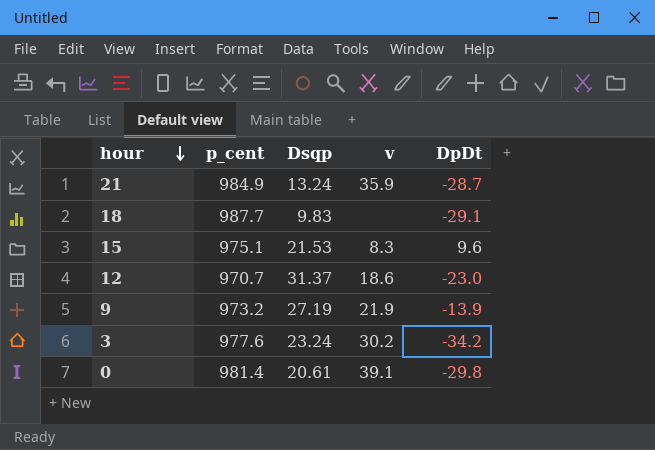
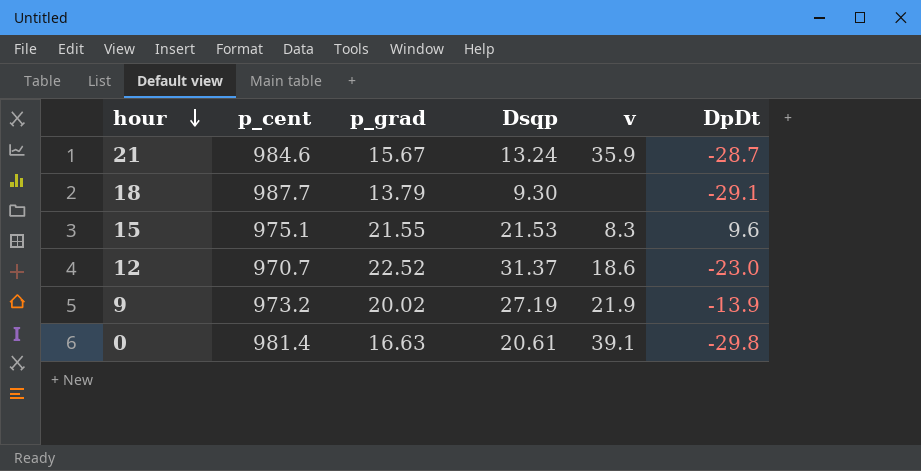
column p_grad | position: none -> 3
row 3: 977.6 | 23.24 | 30.2 | -34.2 -> none
21 | p_cent: 984.9 -> 984.6
18 | Dsqp: 9.83 -> 9.30

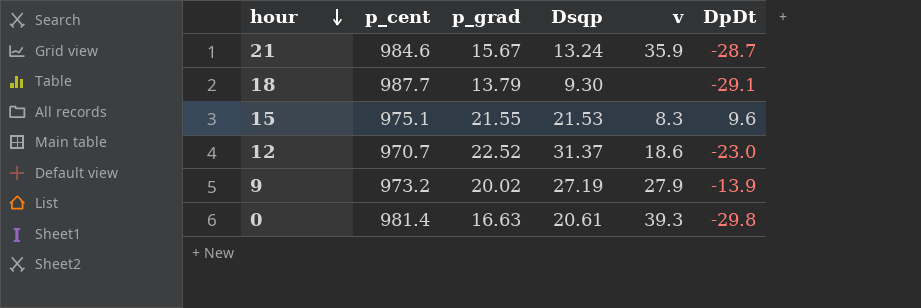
9 | v: 21.9 -> 27.9
0 | v: 39.1 -> 39.3

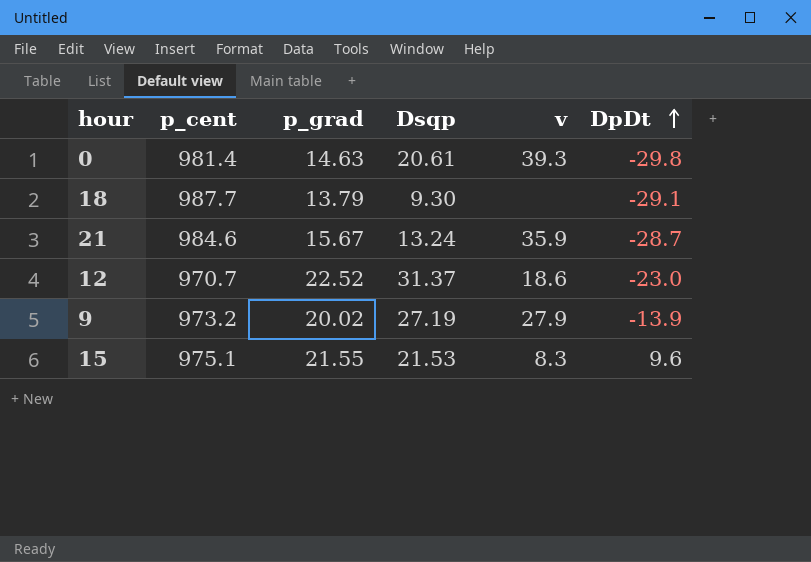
row order: hour descending -> DpDt ascending
0 | p_grad: 16.63 -> 14.63

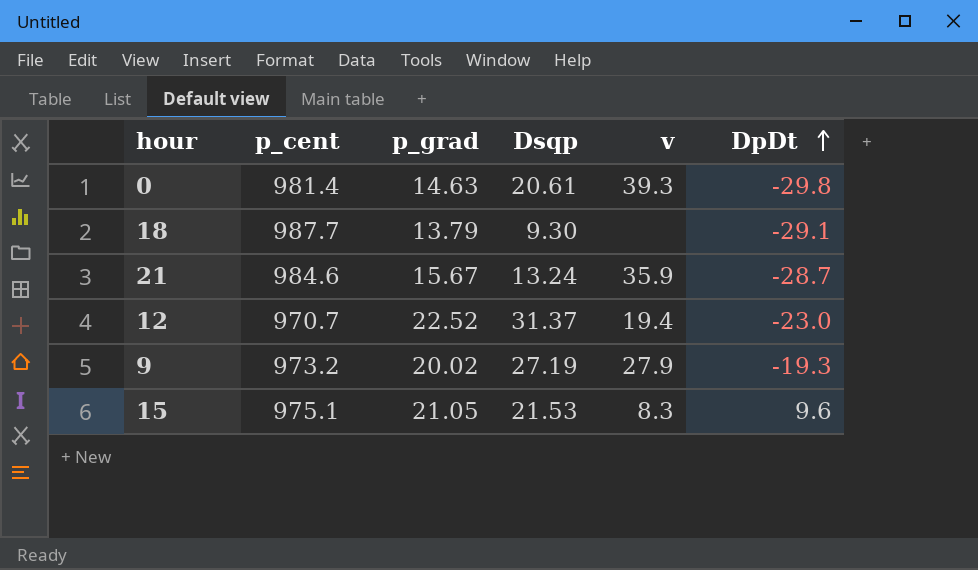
12 | v: 18.6 -> 19.4
9 | DpDt: -13.9 -> -19.3
15 | p_grad: 21.55 -> 21.05

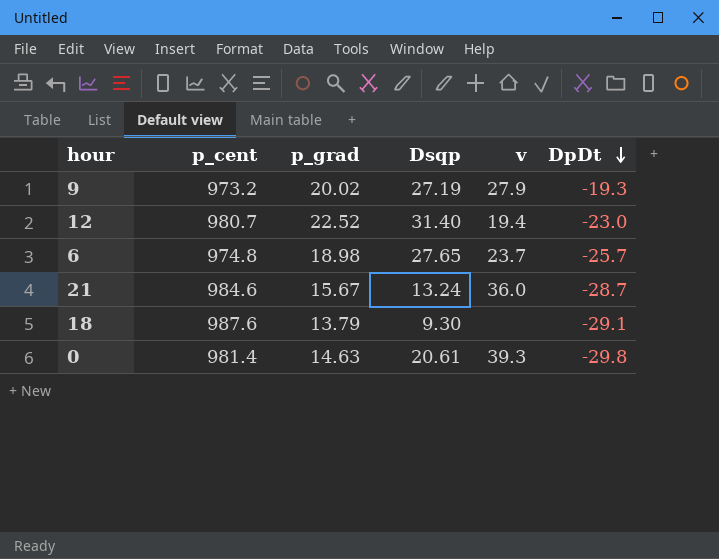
row order: DpDt ascending -> DpDt descending
row 15: 975.1 | 21.05 | 21.53 | 8.3 | 9.6 -> none
12 | p_cent: 970.7 -> 980.7
12 | Dsqp: 31.37 -> 31.40
row 6: none -> 974.8 | 18.98 | 27.65 | 23.7 | -25.7
21 | v: 35.9 -> 36.0
18 | p_cent: 987.7 -> 987.6

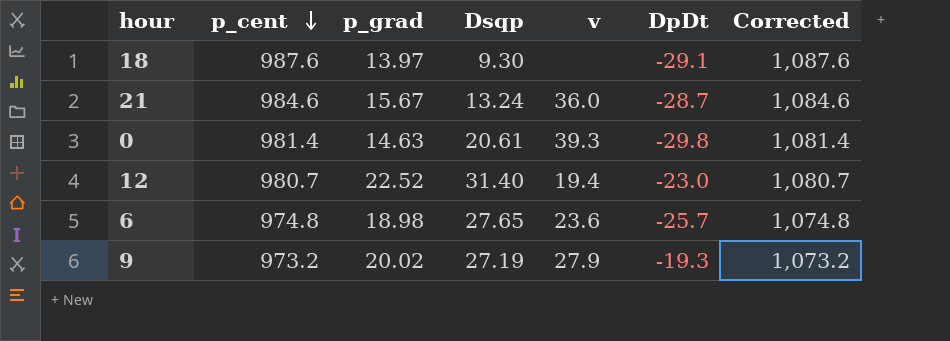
row order: DpDt descending -> p_cent descending
column Corrected | formula: none -> [p_cent] + 100
18 | p_grad: 13.79 -> 13.97
6 | v: 23.7 -> 23.6

